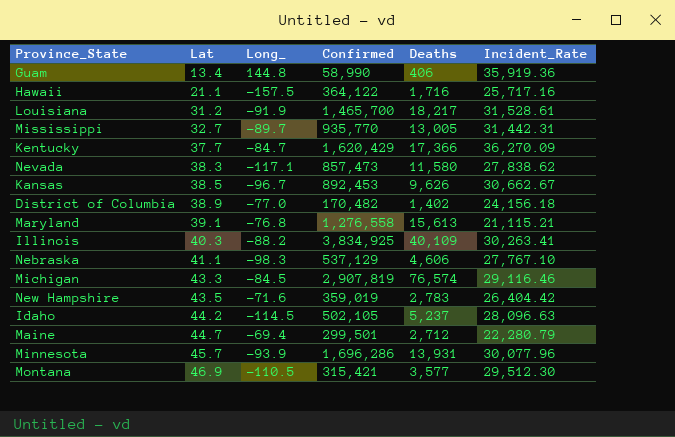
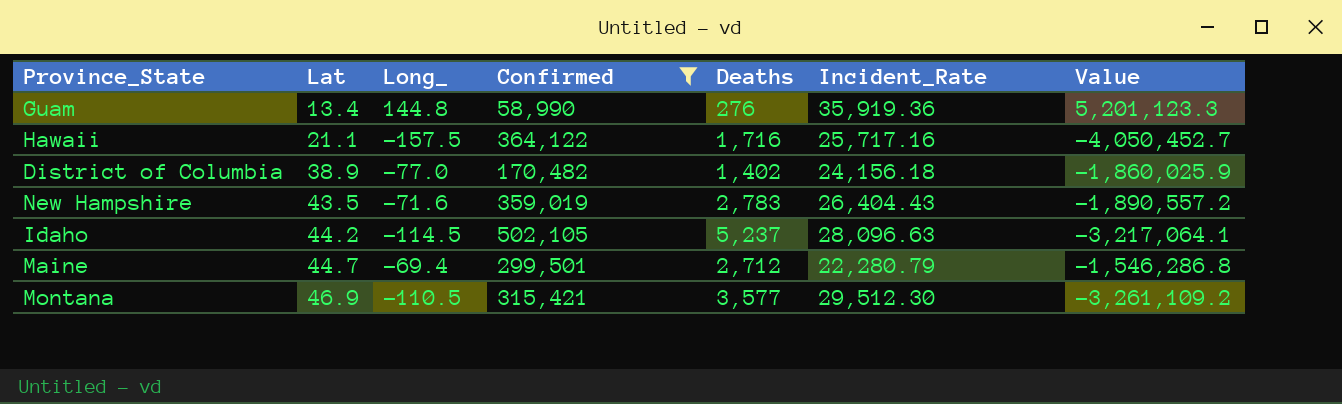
filter: none -> Confirmed <= 502,105
column Value | formula: none -> [Long_] * [Incident_Rate]
Guam | Deaths: 406 -> 276
New Hampshire | Incident_Rate: 26,404.42 -> 26,404.43

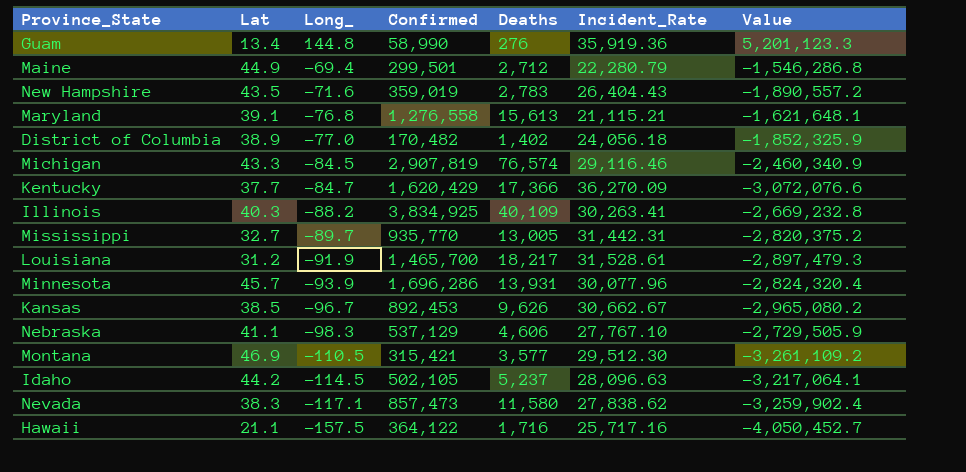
filter: Confirmed <= 502,105 -> none
row order: Lat ascending -> Long_ descending
Maine | Lat: 44.7 -> 44.9
District of Columbia | Incident_Rate: 24,156.18 -> 24,056.18
District of Columbia | Value: -1,860,025.9 -> -1,852,325.9

